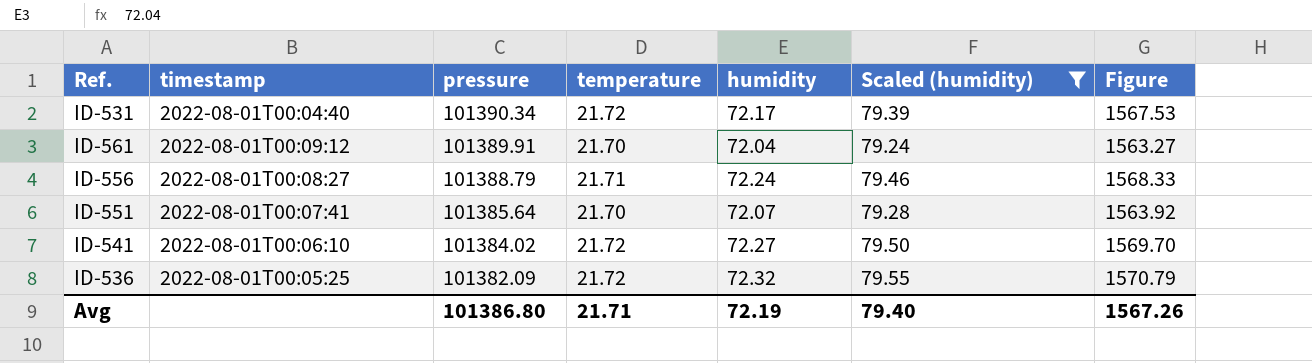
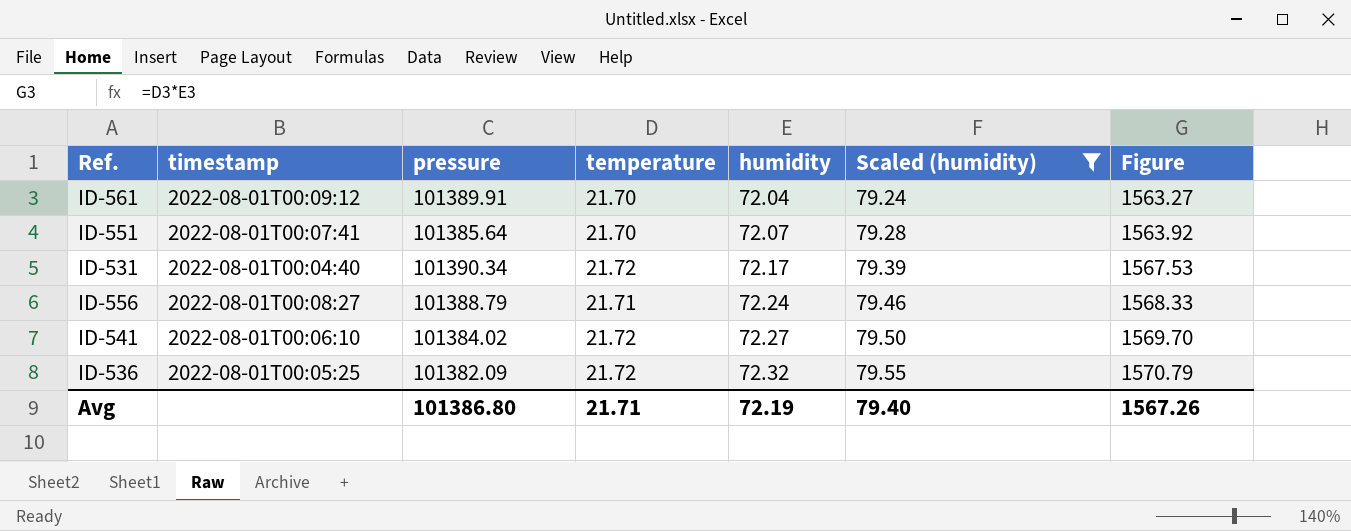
row order: pressure descending -> humidity ascending

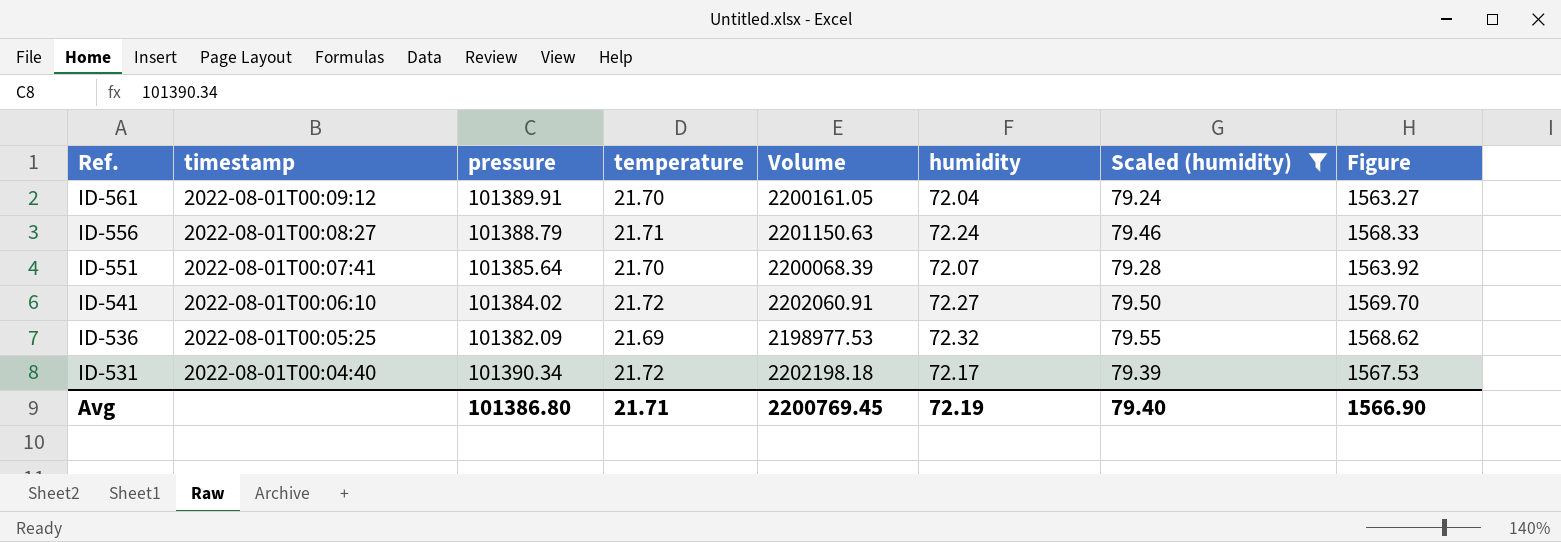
row order: humidity ascending -> Ref. descending
column Volume | formula: none -> [pressure] * [temperature]
ID-536 | temperature: 21.72 -> 21.69
ID-536 | Figure: 1570.79 -> 1568.62
Avg | Figure: 1567.26 -> 1566.90

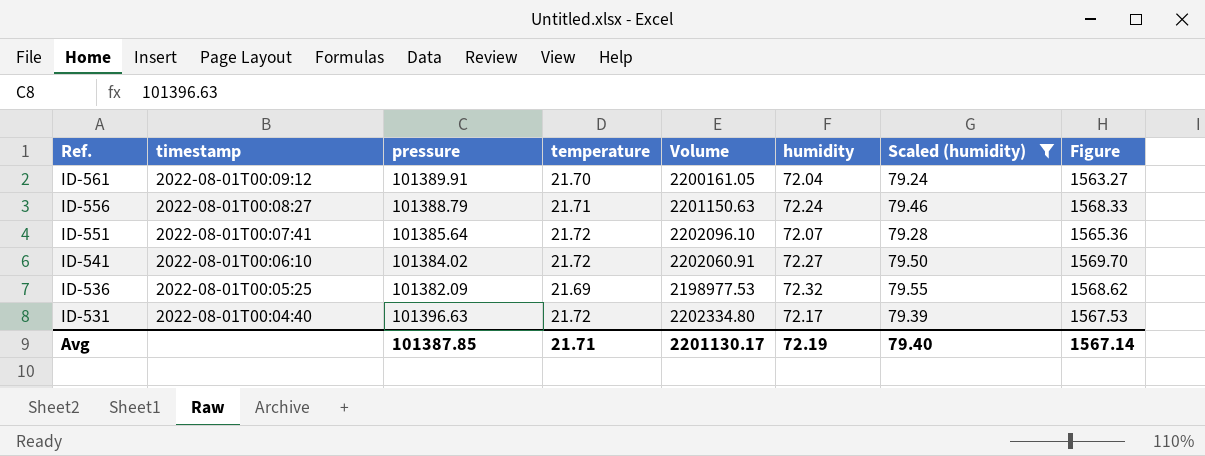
ID-551 | temperature: 21.70 -> 21.72
ID-551 | Volume: 2200068.39 -> 2202096.10
ID-551 | Figure: 1563.92 -> 1565.36
ID-531 | pressure: 101390.34 -> 101396.63
ID-531 | Volume: 2202198.18 -> 2202334.80
Avg | pressure: 101386.80 -> 101387.85
Avg | Volume: 2200769.45 -> 2201130.17
Avg | Figure: 1566.90 -> 1567.14

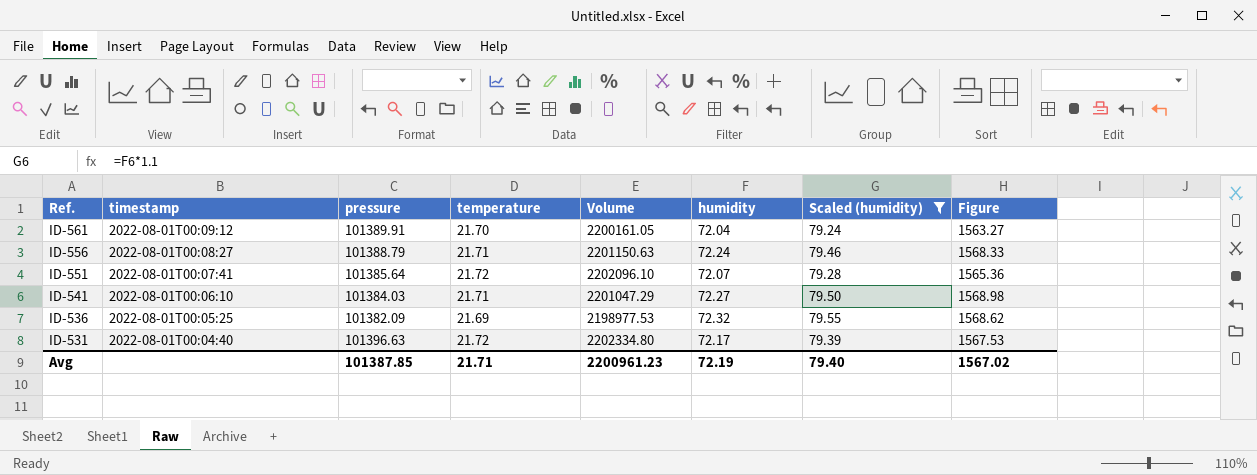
ID-541 | pressure: 101384.02 -> 101384.03
ID-541 | temperature: 21.72 -> 21.71
ID-541 | Volume: 2202060.91 -> 2201047.29
ID-541 | Figure: 1569.70 -> 1568.98
Avg | Volume: 2201130.17 -> 2200961.23
Avg | Figure: 1567.14 -> 1567.02

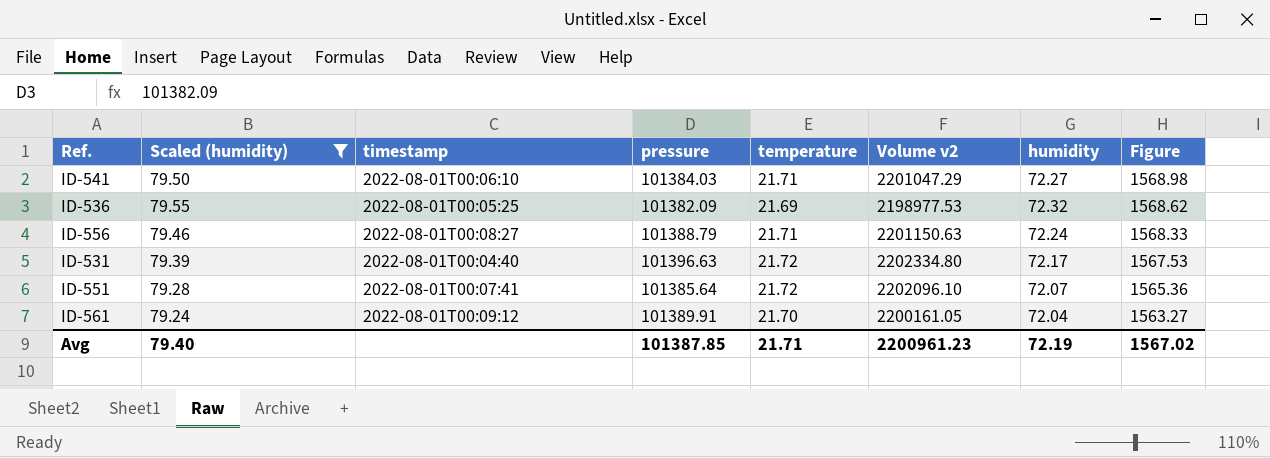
row order: Ref. descending -> Figure descending
column Scaled (humidity) | position: 7 -> 2
column name: Volume -> Volume v2

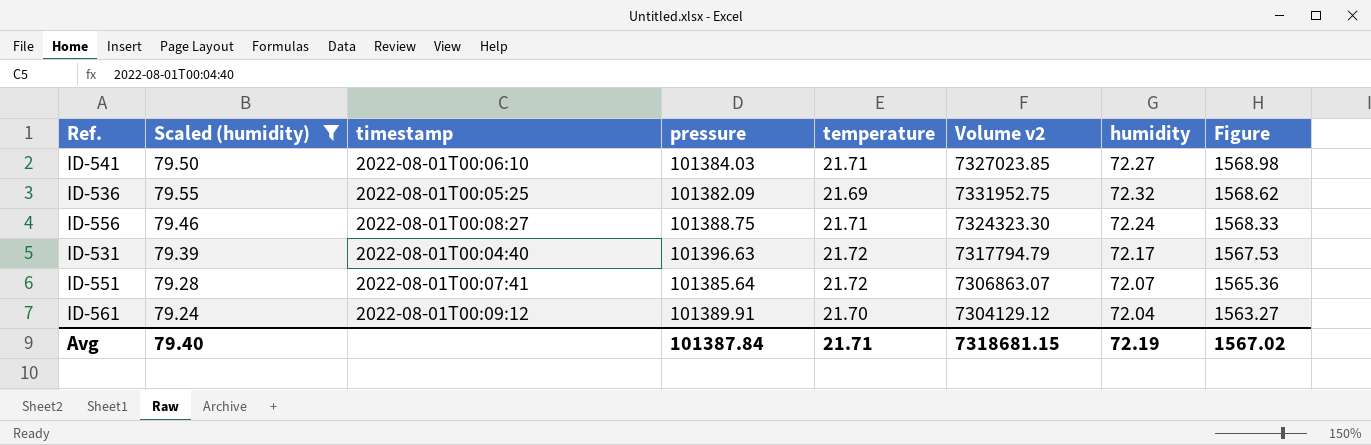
column Volume v2 | formula: [pressure] * [temperature] -> [pressure] * [humidity]
ID-556 | pressure: 101388.79 -> 101388.75
Avg | pressure: 101387.85 -> 101387.84
Avg | Volume v2: 2200961.23 -> 7318681.15

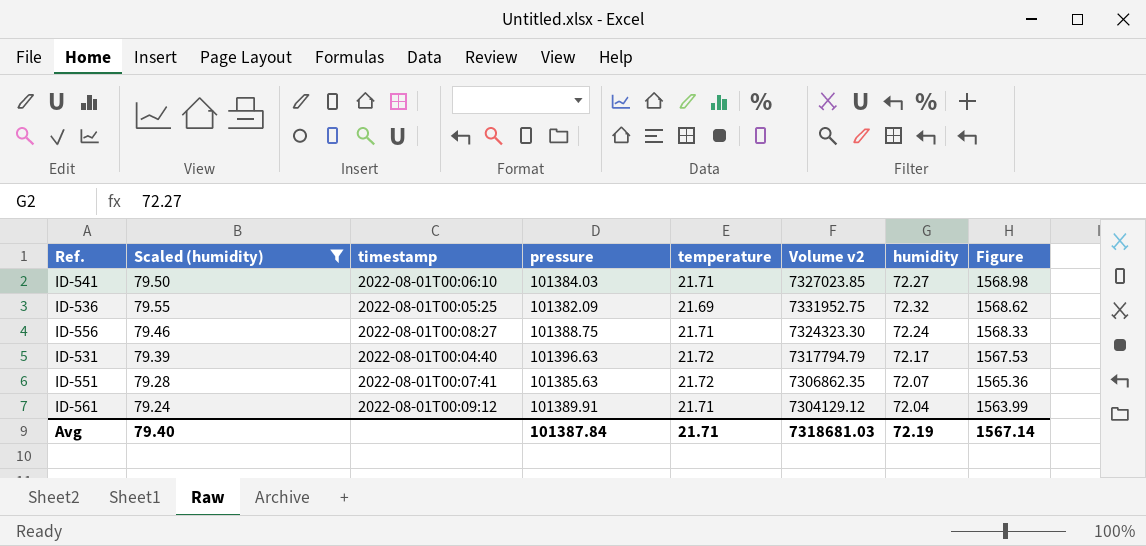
ID-551 | pressure: 101385.64 -> 101385.63
ID-551 | Volume v2: 7306863.07 -> 7306862.35
ID-561 | temperature: 21.70 -> 21.71
ID-561 | Figure: 1563.27 -> 1563.99
Avg | Volume v2: 7318681.15 -> 7318681.03
Avg | Figure: 1567.02 -> 1567.14

